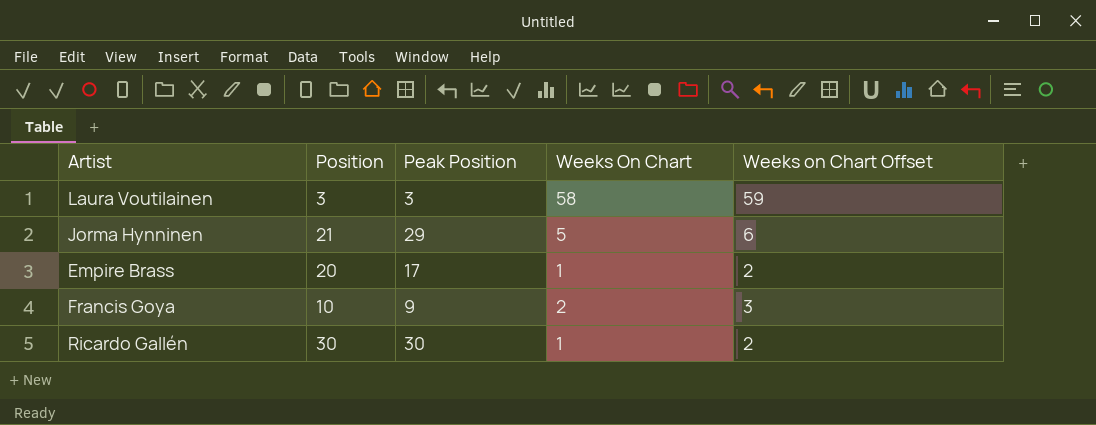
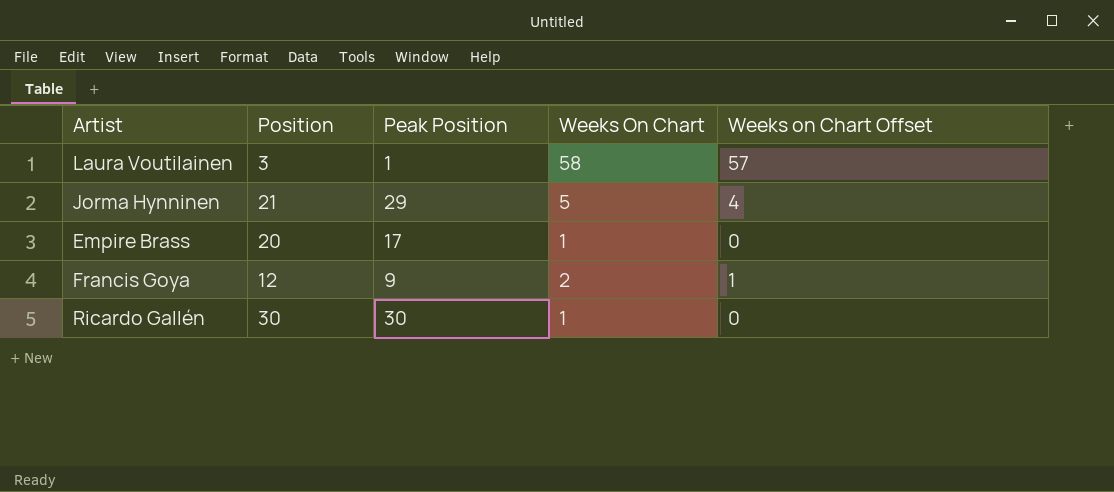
column Weeks on Chart Offset | formula: [Weeks On Chart] + 1 -> [Weeks On Chart] - 1
Laura Voutilainen | Peak Position: 3 -> 1
Francis Goya | Position: 10 -> 12

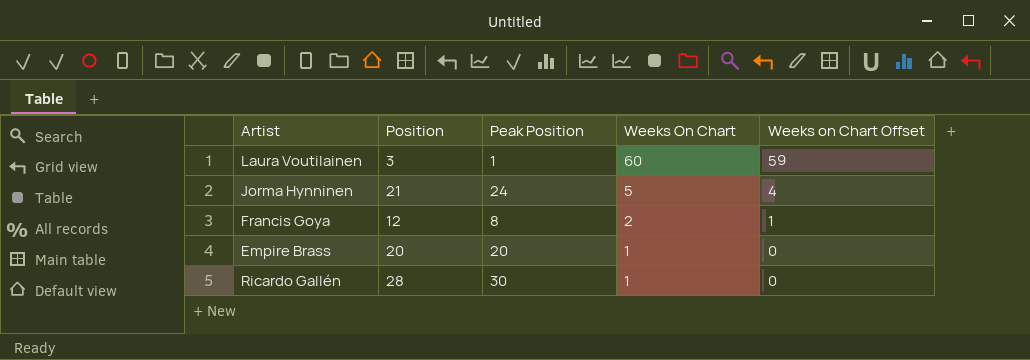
row order: none -> Weeks On Chart descending
Laura Voutilainen | Weeks On Chart: 58 -> 60
Laura Voutilainen | Weeks on Chart Offset: 57 -> 59
Jorma Hynninen | Peak Position: 29 -> 24
Francis Goya | Peak Position: 9 -> 8
Empire Brass | Peak Position: 17 -> 20
Ricardo Gallén | Position: 30 -> 28

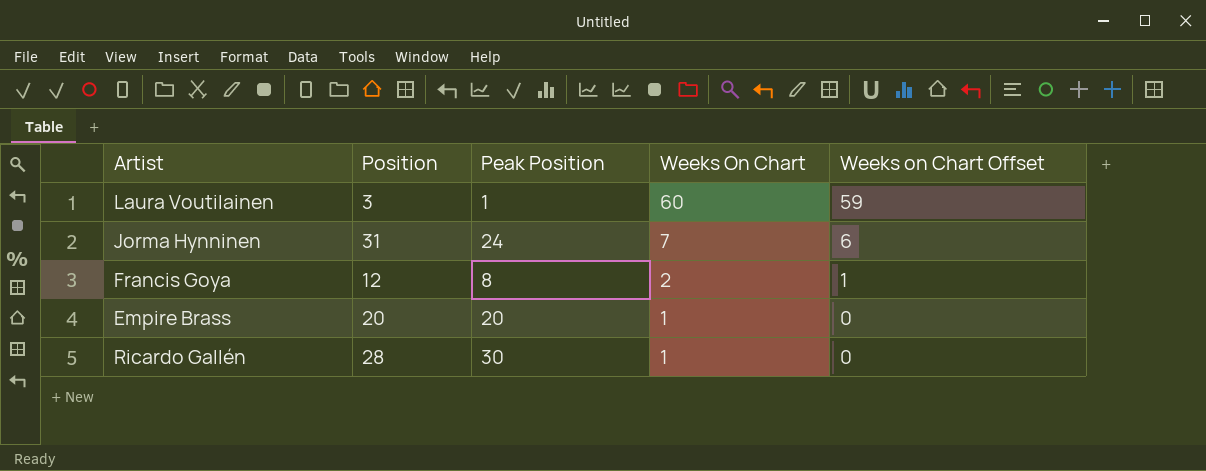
Jorma Hynninen | Position: 21 -> 31
Jorma Hynninen | Weeks On Chart: 5 -> 7
Jorma Hynninen | Weeks on Chart Offset: 4 -> 6

